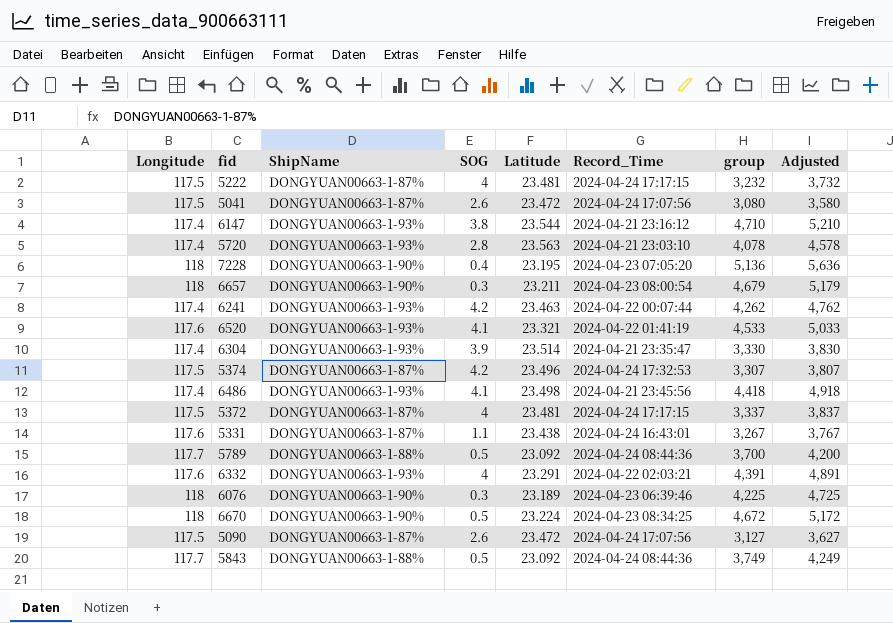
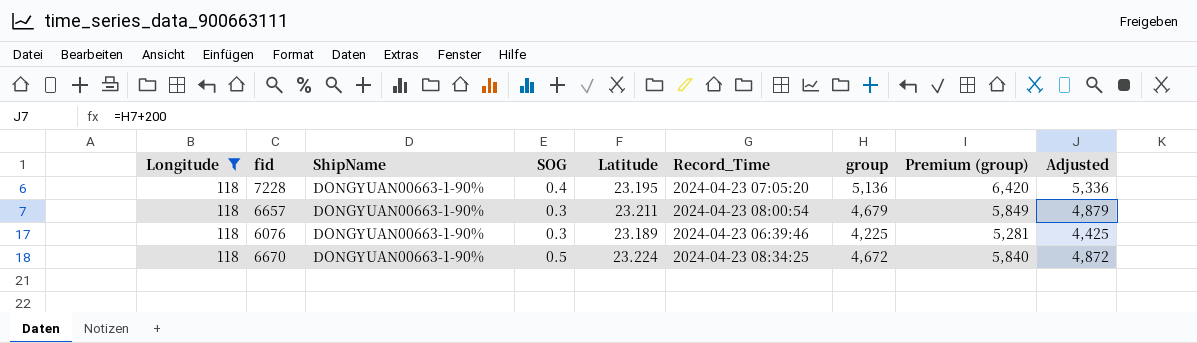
filter: none -> Longitude = 118
column Premium (group) | formula: none -> [group] * 1.25
column Adjusted | formula: [group] + 500 -> [group] + 200

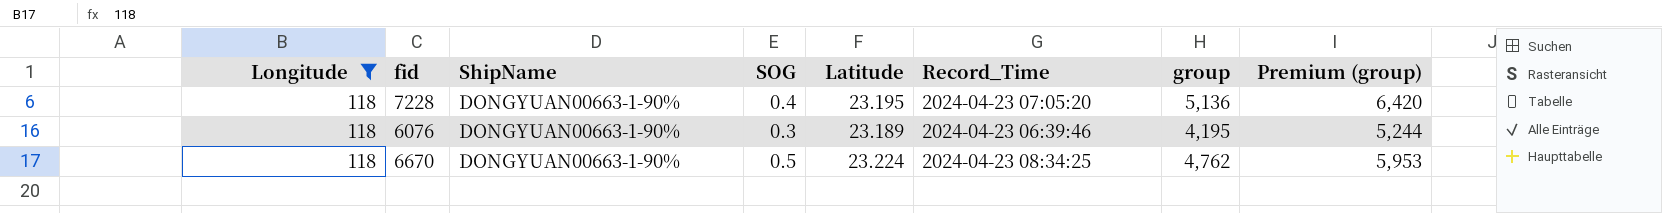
column Adjusted | formula: [group] + 200 -> none
row 6657: 118 | DONGYUAN00663-1-90% | 0.3 | 23.211 | 2024-04-23 08:00:54 | 4,679 | 5,849 | 4,879 -> none
6076 | group: 4,225 -> 4,195
6076 | Premium (group): 5,281 -> 5,244
6670 | group: 4,672 -> 4,762
6670 | Premium (group): 5,840 -> 5,953

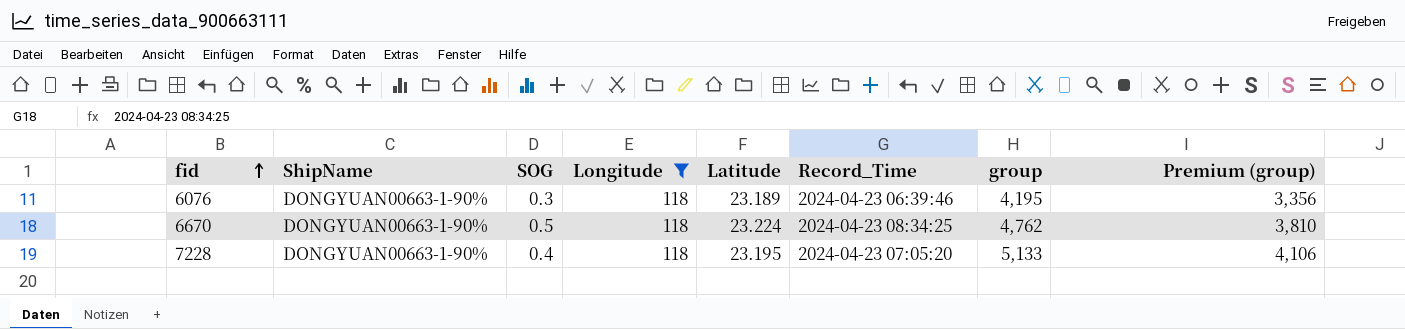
row order: none -> fid ascending
column Longitude | position: 1 -> 4
column Premium (group) | formula: [group] * 1.25 -> [group] * 0.8
7228 | group: 5,136 -> 5,133

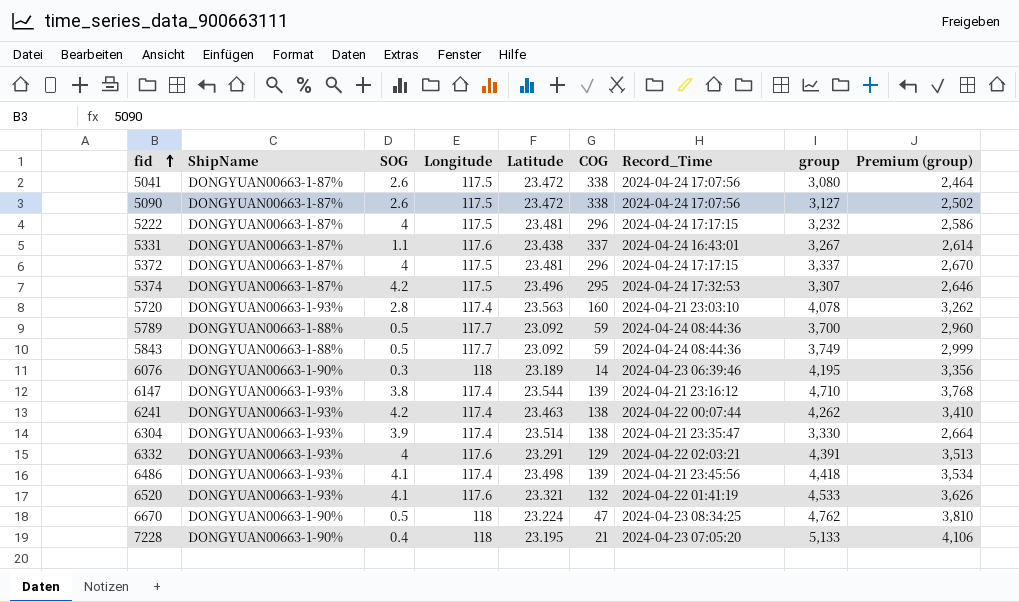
filter: Longitude = 118 -> none
column COG | position: none -> 6

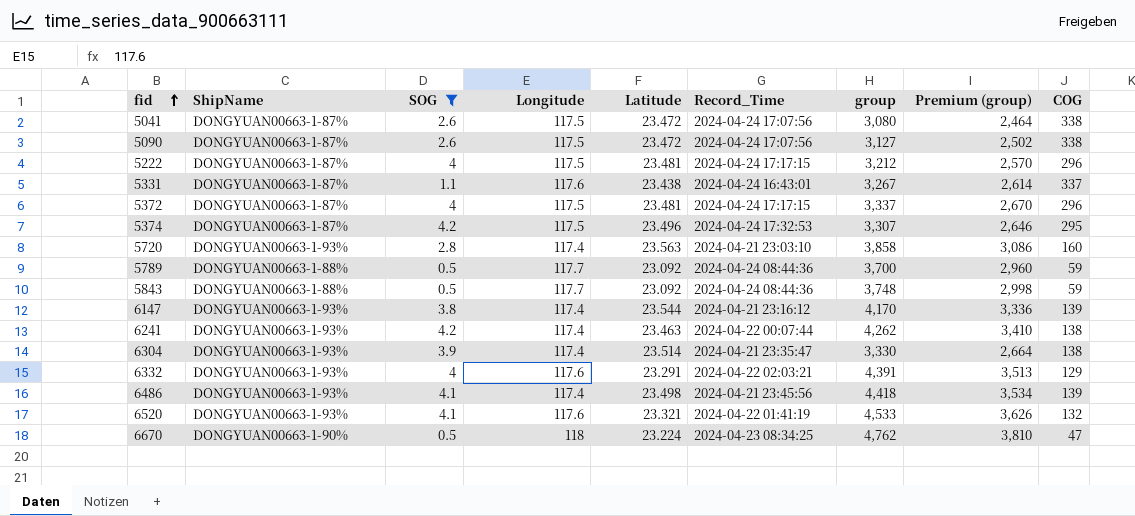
filter: none -> SOG >= 0.5
column COG | position: 6 -> 9
5222 | group: 3,232 -> 3,212
5222 | Premium (group): 2,586 -> 2,570
5720 | group: 4,078 -> 3,858
5720 | Premium (group): 3,262 -> 3,086
5843 | group: 3,749 -> 3,748
5843 | Premium (group): 2,999 -> 2,998
6147 | group: 4,710 -> 4,170
6147 | Premium (group): 3,768 -> 3,336

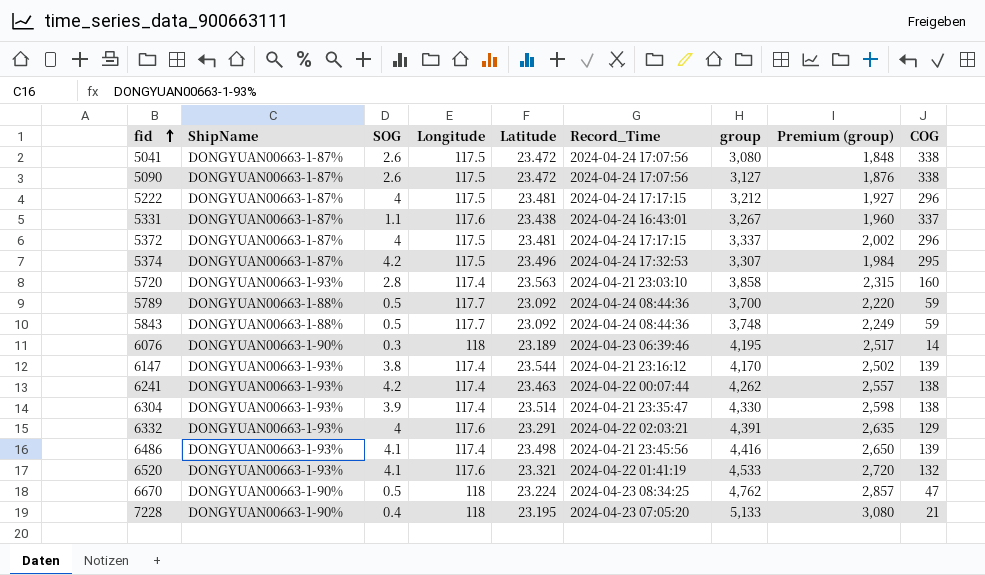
filter: SOG >= 0.5 -> none
column Premium (group) | formula: [group] * 0.8 -> [group] * 0.6
6304 | group: 3,330 -> 4,330
6486 | group: 4,418 -> 4,416

